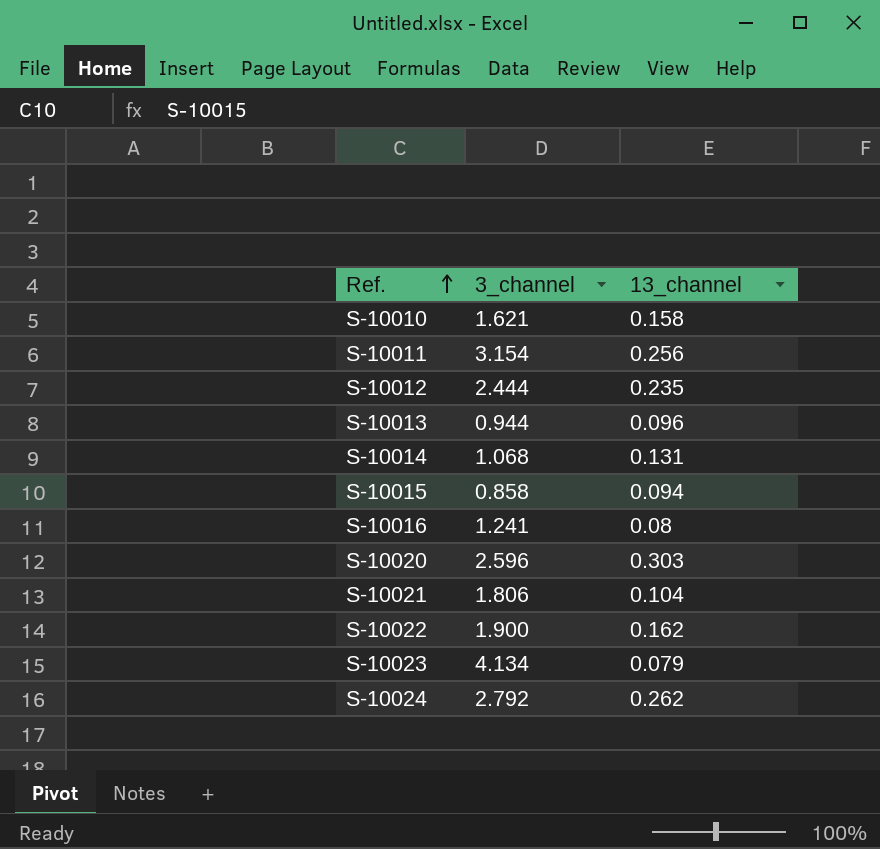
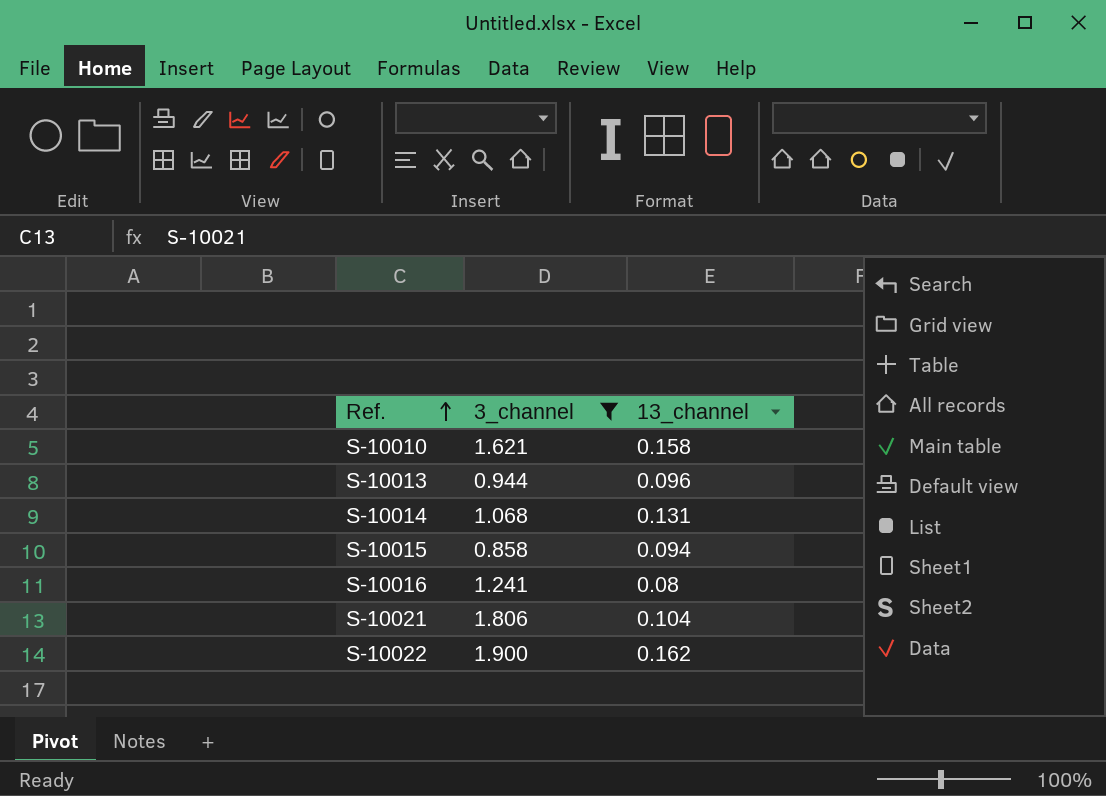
filter: none -> 3_channel <= 1.900

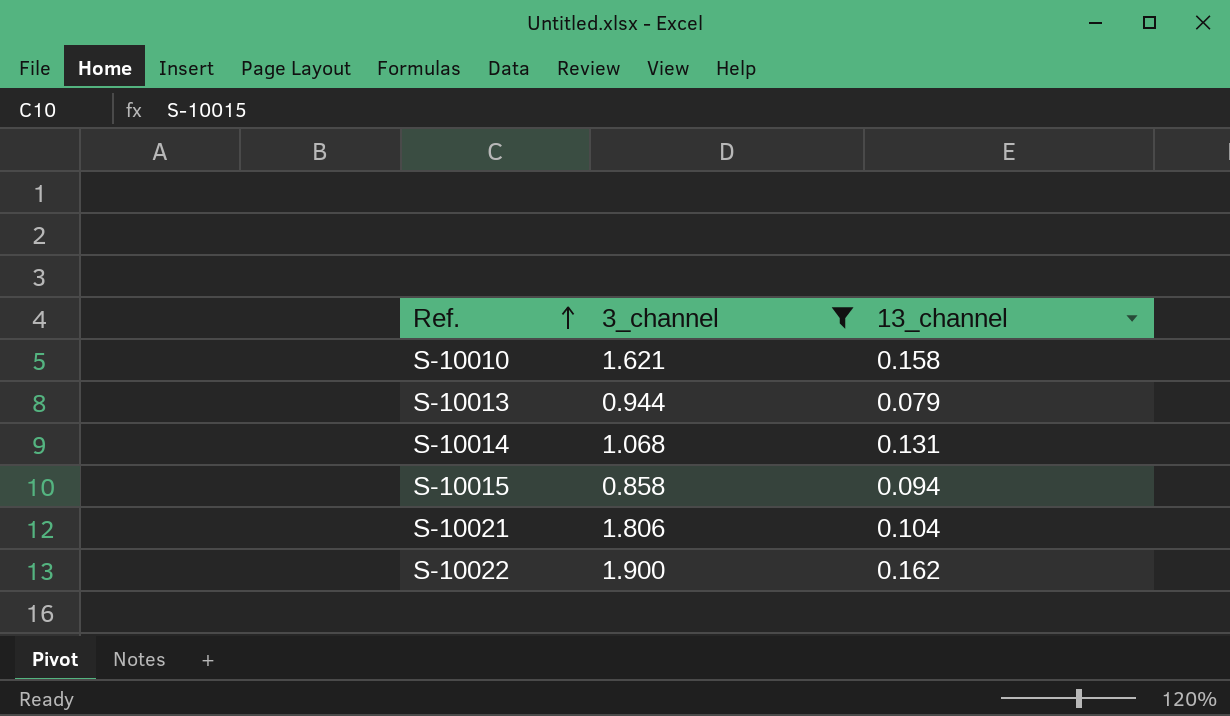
row S-10016: 1.241 | 0.08 -> none
S-10013 | 13_channel: 0.096 -> 0.079

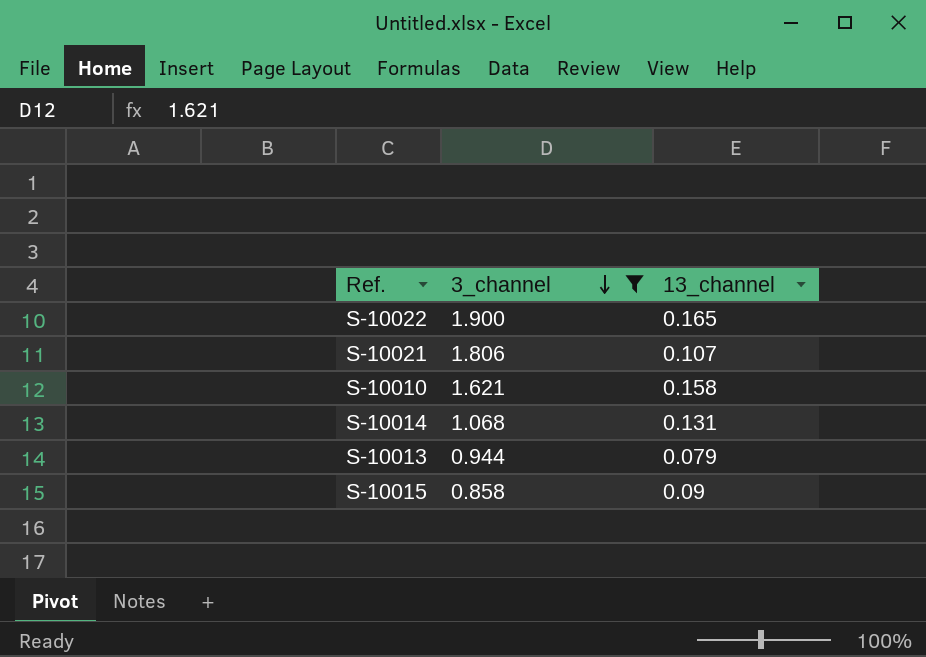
row order: Ref. ascending -> 3_channel descending
S-10022 | 13_channel: 0.162 -> 0.165
S-10021 | 13_channel: 0.104 -> 0.107
S-10015 | 13_channel: 0.094 -> 0.09

